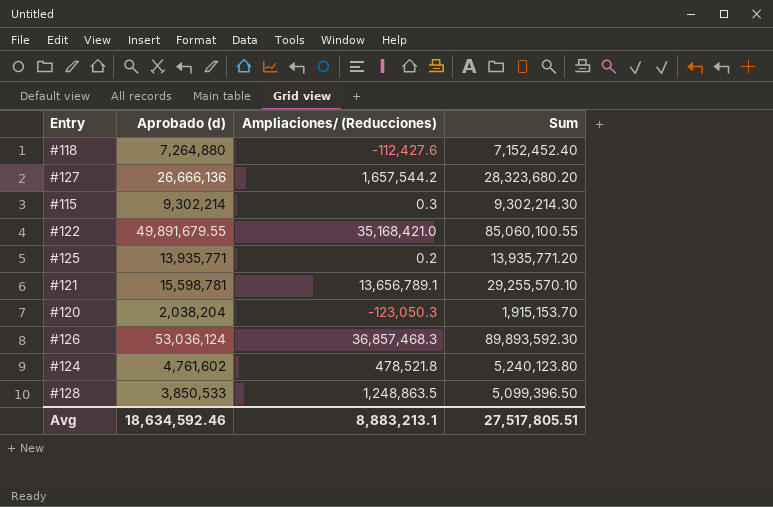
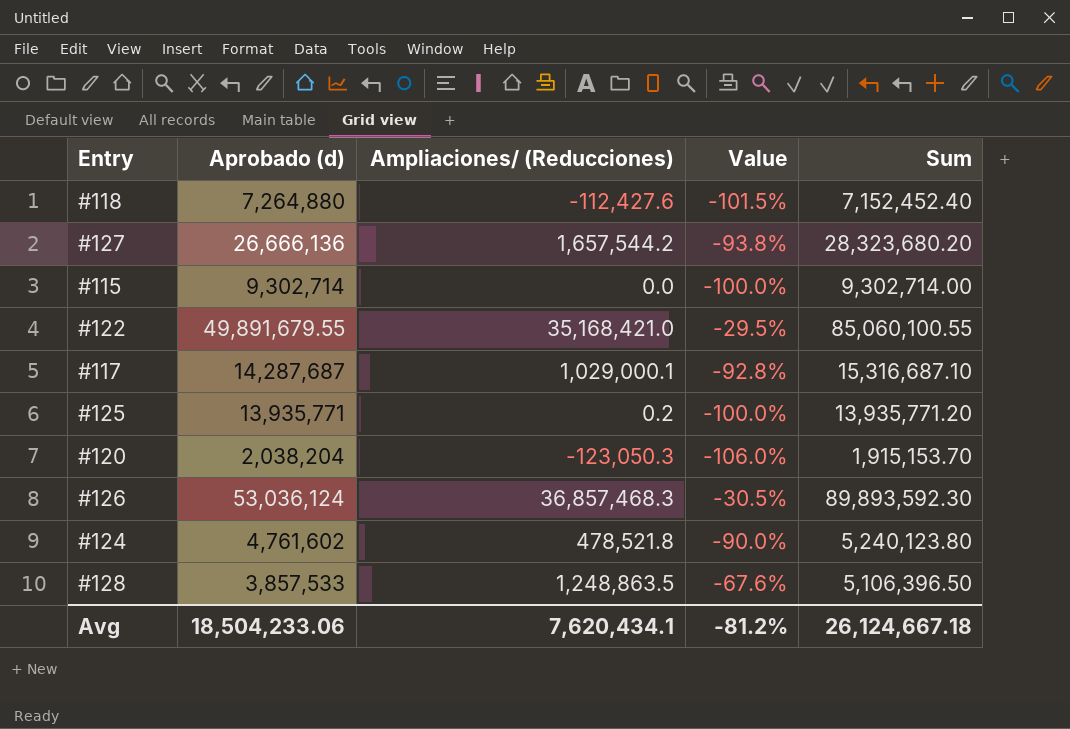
column Value | formula: none -> ([Ampliaciones/ (Reducciones)] - [Aprobado (d)]) / [Aprobado (d)]
row #121: 15,598,781 | 13,656,789.1 | 29,255,570.10 -> none
#115 | Aprobado (d): 9,302,214 -> 9,302,714
#115 | Ampliaciones/ (Reducciones): 0.3 -> 0.0
#115 | Sum: 9,302,214.30 -> 9,302,714.00
row #117: none -> 14,287,687 | 1,029,000.1 | -92.8% | 15,316,687.10
#128 | Aprobado (d): 3,850,533 -> 3,857,533
#128 | Sum: 5,099,396.50 -> 5,106,396.50
Avg | Aprobado (d): 18,634,592.46 -> 18,504,233.06
Avg | Ampliaciones/ (Reducciones): 8,883,213.1 -> 7,620,434.1
Avg | Sum: 27,517,805.51 -> 26,124,667.18

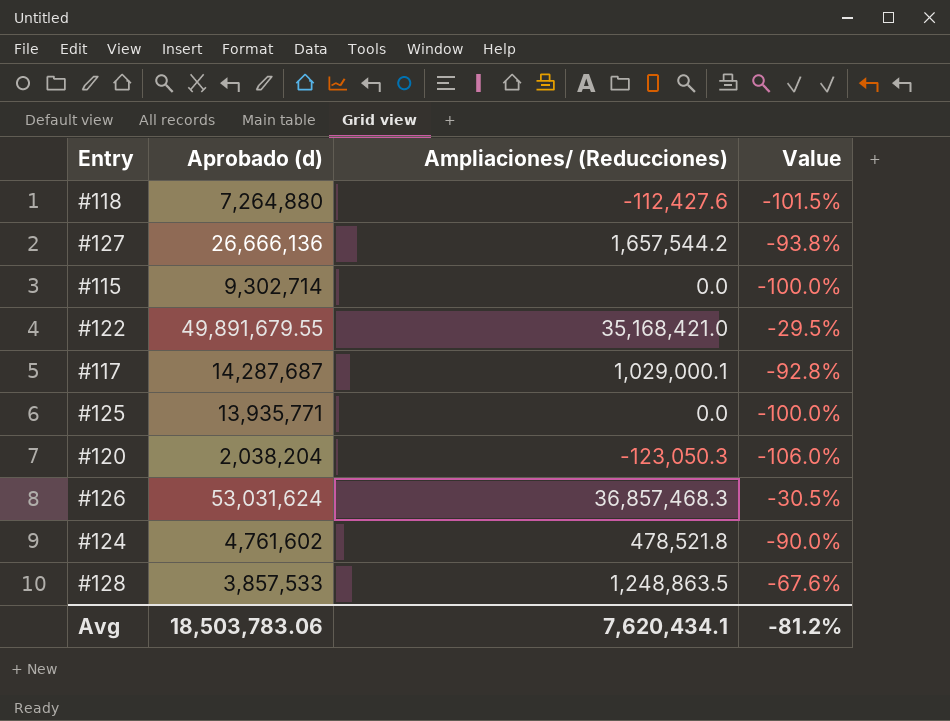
column Sum | formula: [Aprobado (d)] + [Ampliaciones/ (Reducciones)] -> none
#125 | Ampliaciones/ (Reducciones): 0.2 -> 0.0
#126 | Aprobado (d): 53,036,124 -> 53,031,624
Avg | Aprobado (d): 18,504,233.06 -> 18,503,783.06

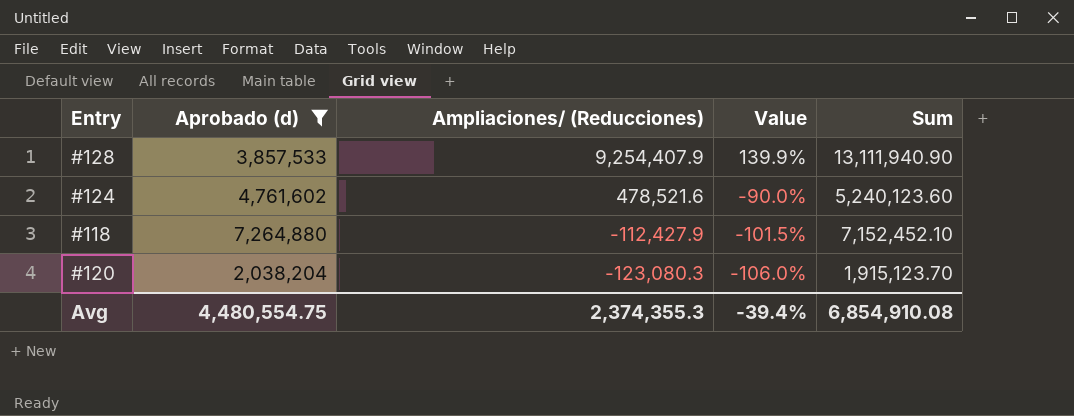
filter: none -> Aprobado (d) <= 7,264,880
row order: none -> Ampliaciones/ (Reducciones) descending
column Sum | formula: none -> [Aprobado (d)] + [Ampliaciones/ (Reducciones)]
#128 | Ampliaciones/ (Reducciones): 1,248,863.5 -> 9,254,407.9
#128 | Value: -67.6% -> 139.9%
#124 | Ampliaciones/ (Reducciones): 478,521.8 -> 478,521.6
#118 | Ampliaciones/ (Reducciones): -112,427.6 -> -112,427.9
#120 | Ampliaciones/ (Reducciones): -123,050.3 -> -123,080.3
Avg | Aprobado (d): 18,503,783.06 -> 4,480,554.75
Avg | Ampliaciones/ (Reducciones): 7,620,434.1 -> 2,374,355.3
Avg | Value: -81.2% -> -39.4%

